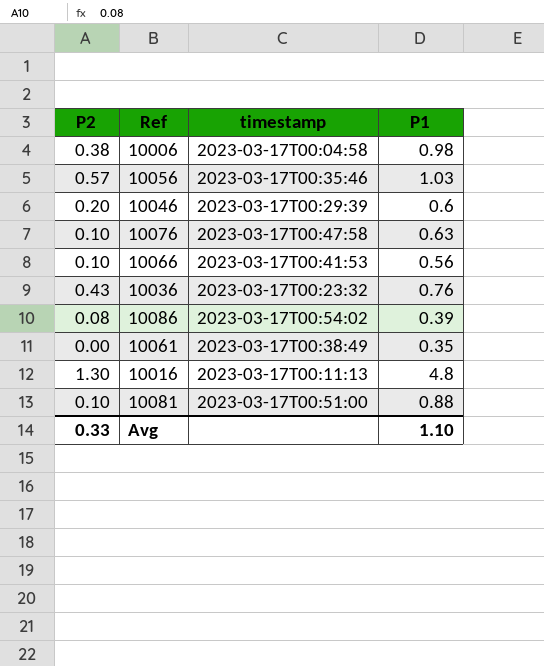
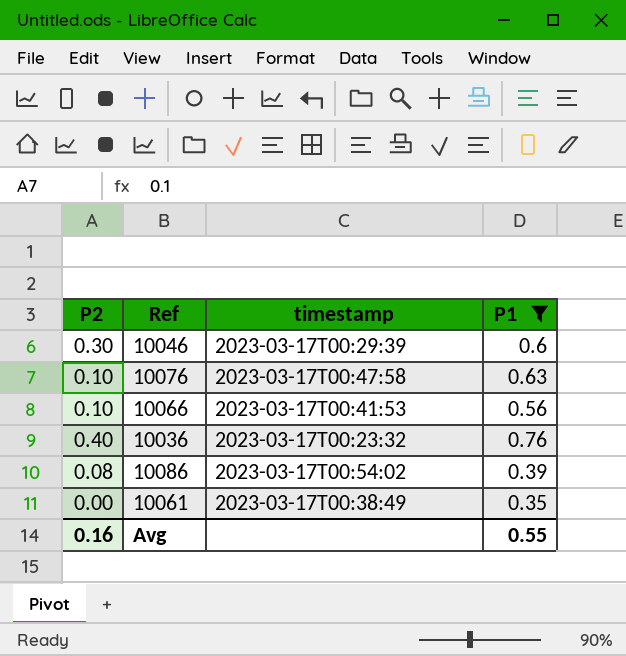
filter: none -> P1 <= 0.76
10046 | P2: 0.20 -> 0.30
10036 | P2: 0.43 -> 0.40
Avg | P2: 0.33 -> 0.16
Avg | P1: 1.10 -> 0.55

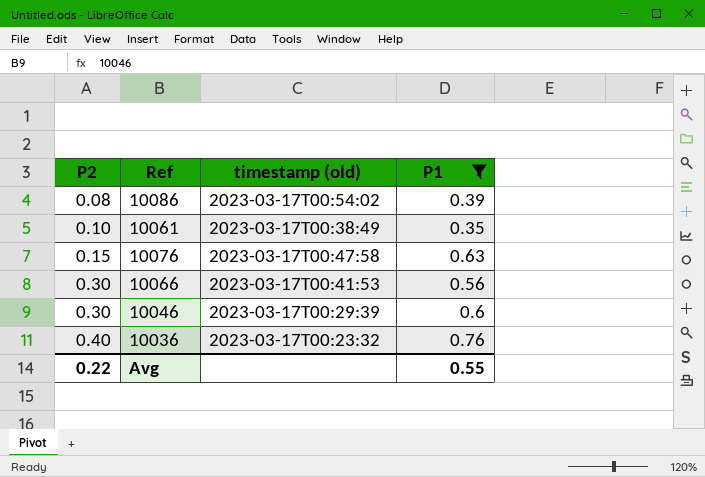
row order: none -> P2 ascending
column name: timestamp -> timestamp (old)
10061 | P2: 0.00 -> 0.10
10076 | P2: 0.10 -> 0.15
10066 | P2: 0.10 -> 0.30
Avg | P2: 0.16 -> 0.22

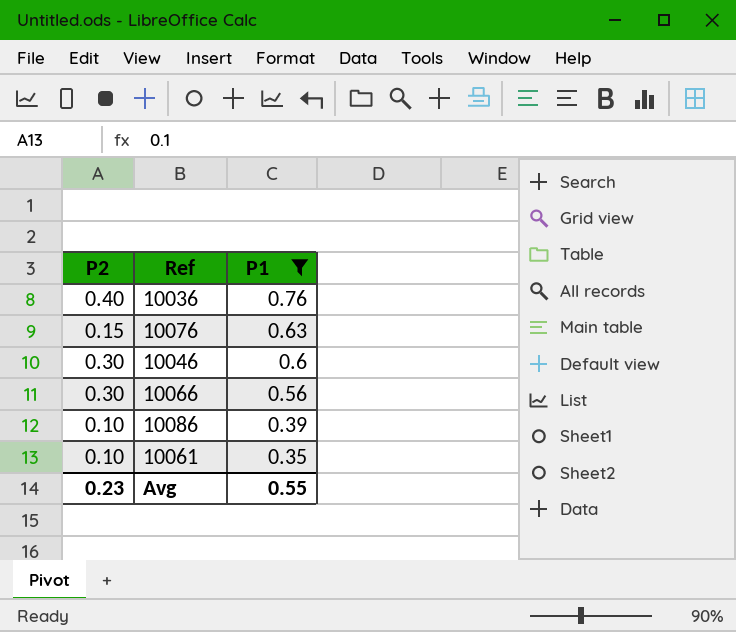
row order: P2 ascending -> P1 descending
column timestamp (old) | position: 3 -> none
10086 | P2: 0.08 -> 0.10
Avg | P2: 0.22 -> 0.23

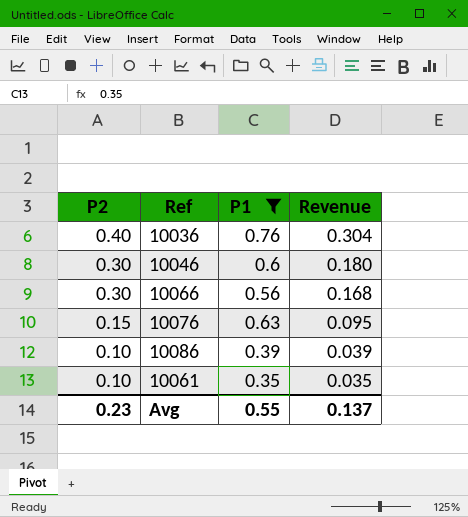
row order: P1 descending -> P2 descending
column Revenue | formula: none -> [P2] * [P1]

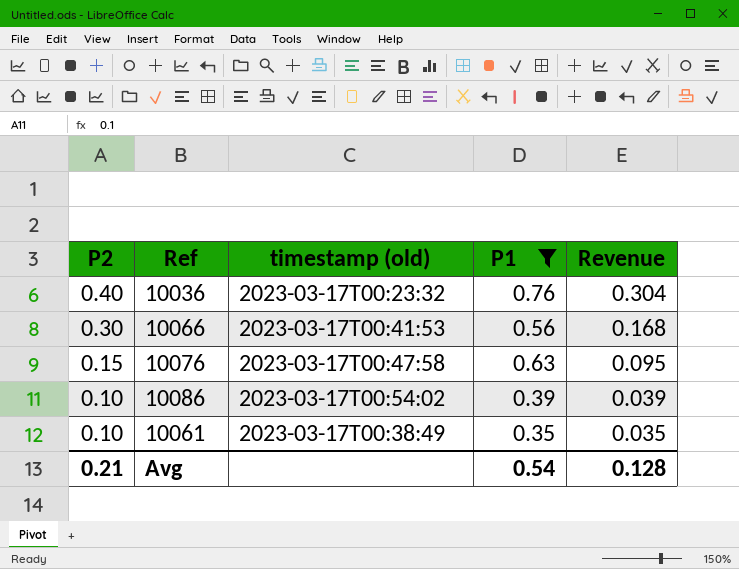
column timestamp (old) | position: none -> 3
row 10046: 0.30 | 0.6 | 0.180 -> none
Avg | P2: 0.23 -> 0.21
Avg | P1: 0.55 -> 0.54
Avg | Revenue: 0.137 -> 0.128

